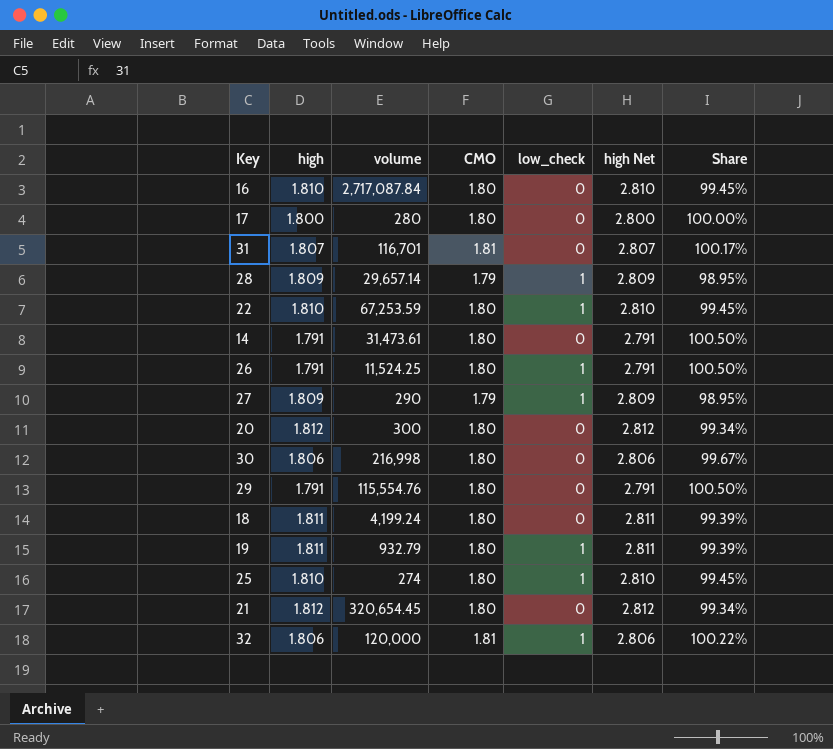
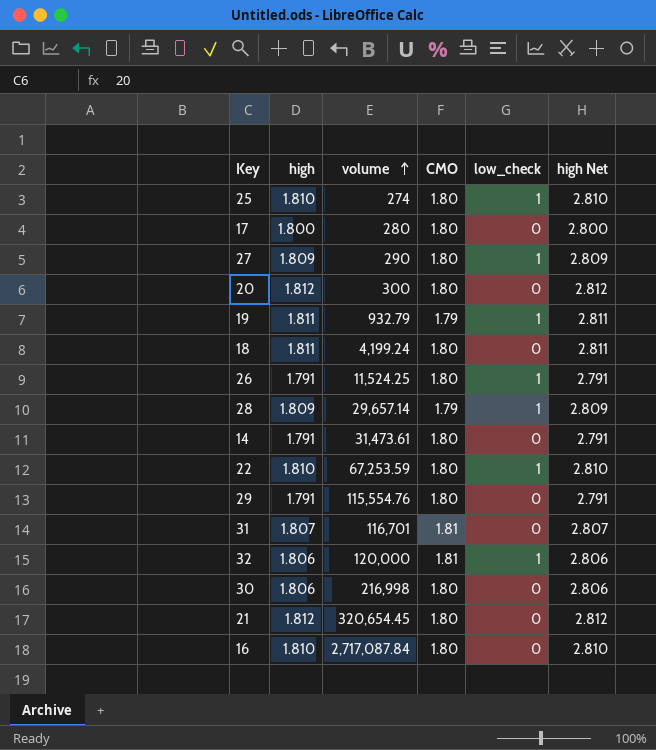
row order: none -> volume ascending
column Share | formula: [CMO] / [high] -> none
27 | CMO: 1.79 -> 1.80
19 | CMO: 1.80 -> 1.79

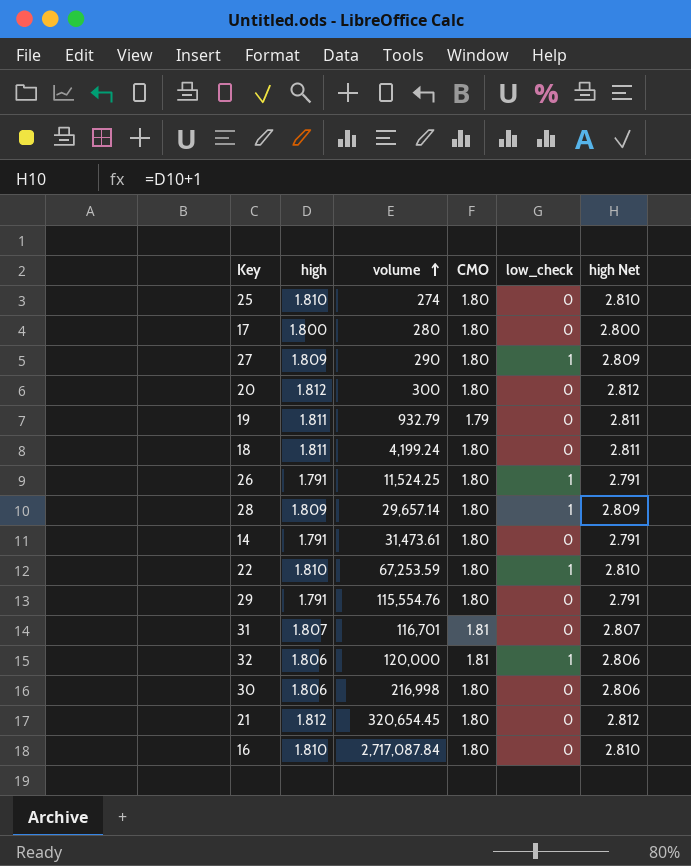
25 | low_check: 1 -> 0
19 | low_check: 1 -> 0
28 | CMO: 1.79 -> 1.80

